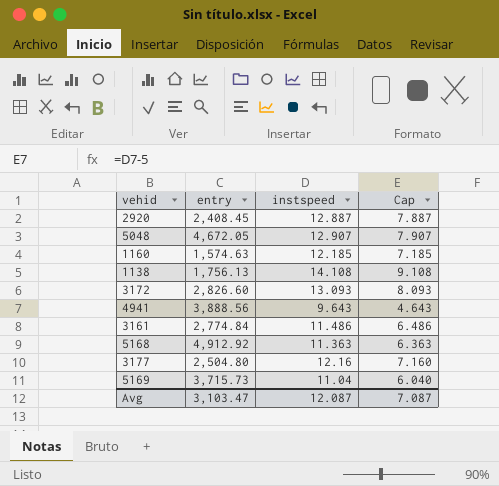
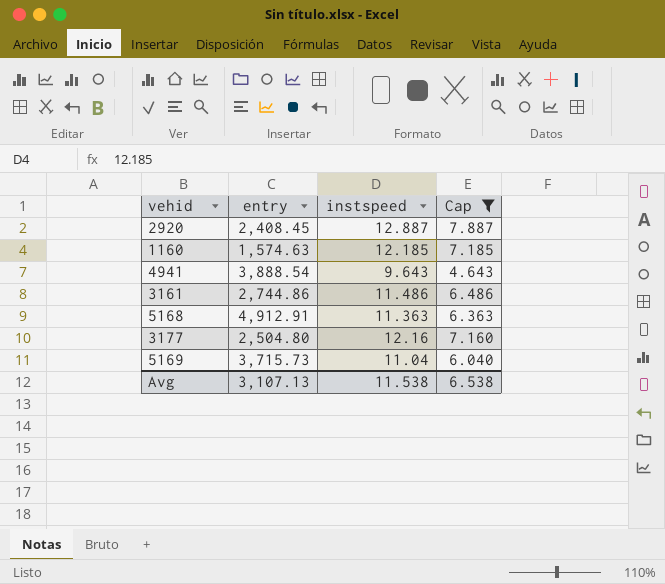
filter: none -> Cap <= 7.887
4941 | entry: 3,888.56 -> 3,888.54
3161 | entry: 2,774.84 -> 2,744.86
5168 | entry: 4,912.92 -> 4,912.91
Avg | entry: 3,103.47 -> 3,107.13
Avg | instspeed: 12.087 -> 11.538
Avg | Cap: 7.087 -> 6.538

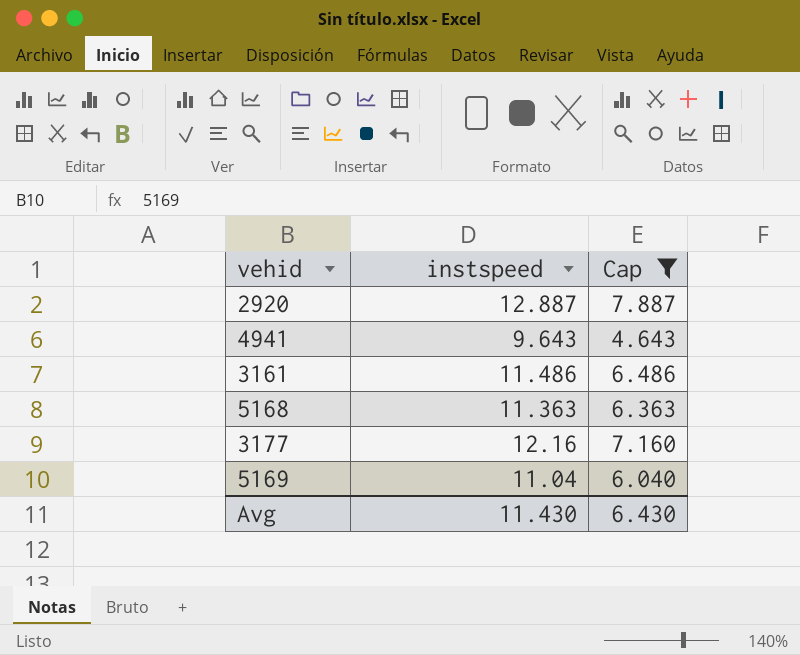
column entry | position: 2 -> none
row 1160: 1,574.63 | 12.185 | 7.185 -> none
Avg | instspeed: 11.538 -> 11.430
Avg | Cap: 6.538 -> 6.430

